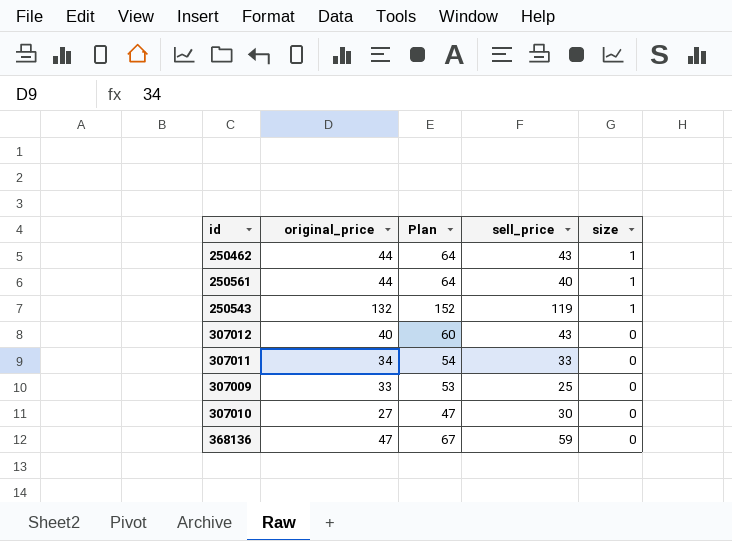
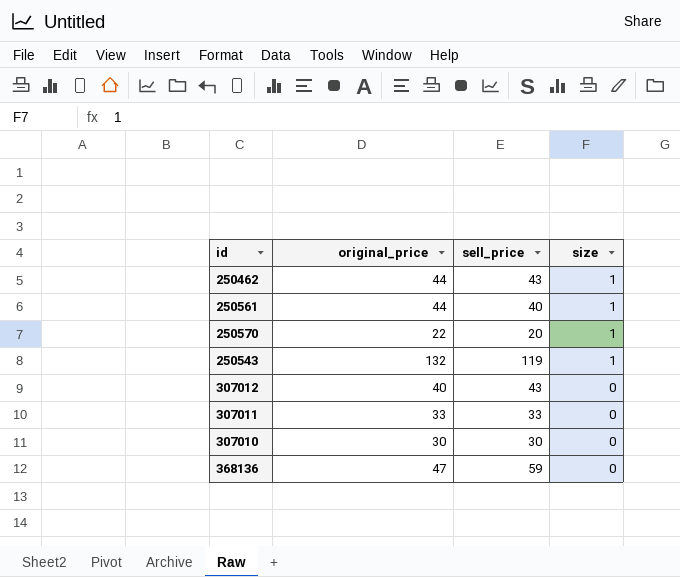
column Plan | formula: [original_price] + 20 -> none
row 307009: 33 | 53 | 25 | 0 -> none
row 250570: none -> 22 | 20 | 1
307011 | original_price: 34 -> 33
307010 | original_price: 27 -> 30

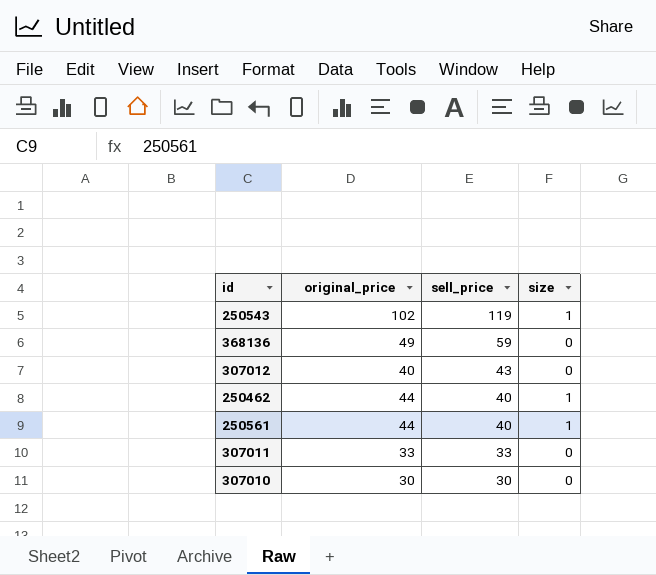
row order: size descending -> sell_price descending
row 250570: 22 | 20 | 1 -> none
250543 | original_price: 132 -> 102
368136 | original_price: 47 -> 49
250462 | sell_price: 43 -> 40

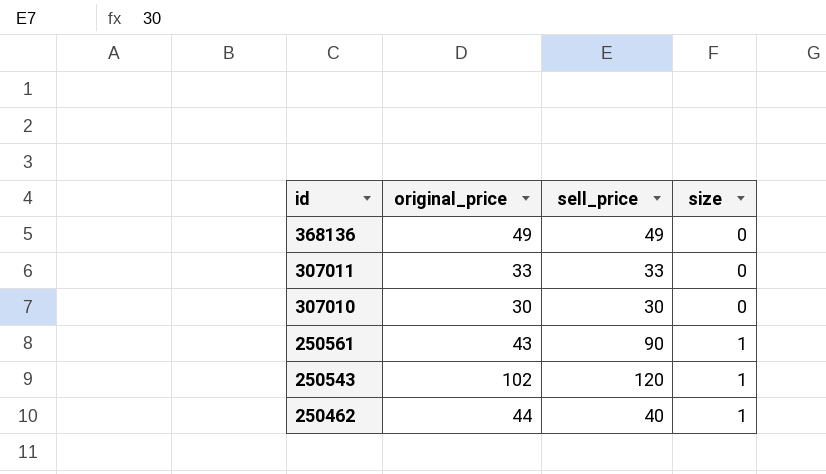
row order: sell_price descending -> id descending
row 307012: 40 | 43 | 0 -> none
368136 | sell_price: 59 -> 49
250561 | original_price: 44 -> 43
250561 | sell_price: 40 -> 90
250543 | sell_price: 119 -> 120

